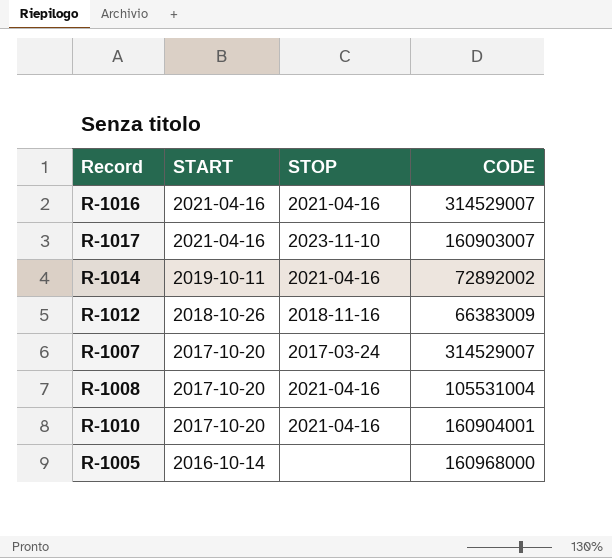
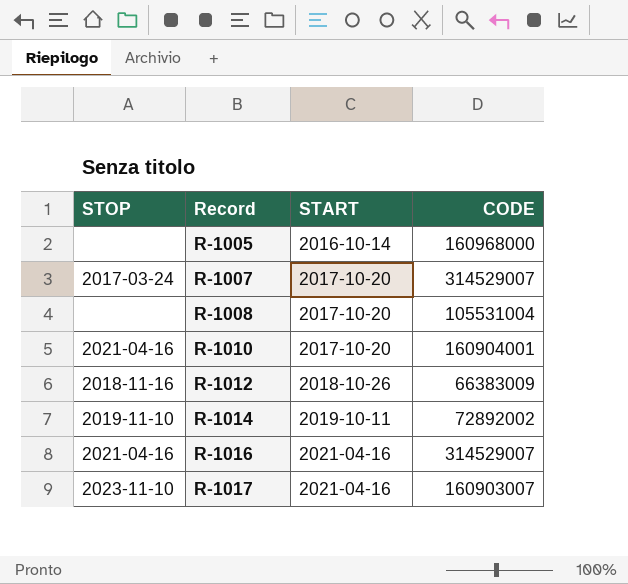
row order: START descending -> Record ascending
column STOP | position: 3 -> 1
R-1008 | STOP: 2021-04-16 -> none
R-1014 | STOP: 2021-04-16 -> 2019-11-10

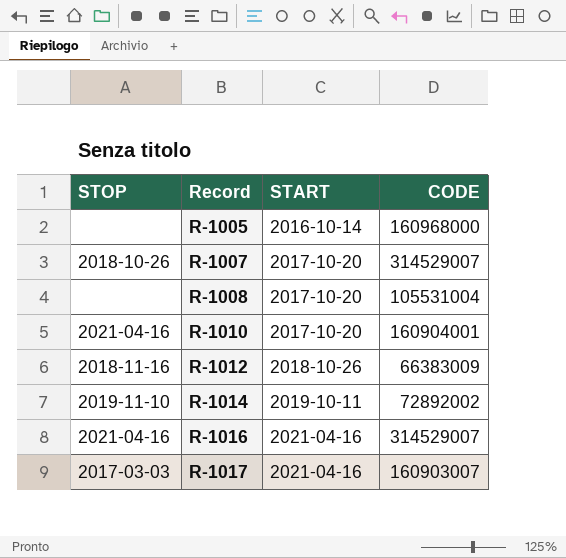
R-1007 | STOP: 2017-03-24 -> 2018-10-26
R-1017 | STOP: 2023-11-10 -> 2017-03-03

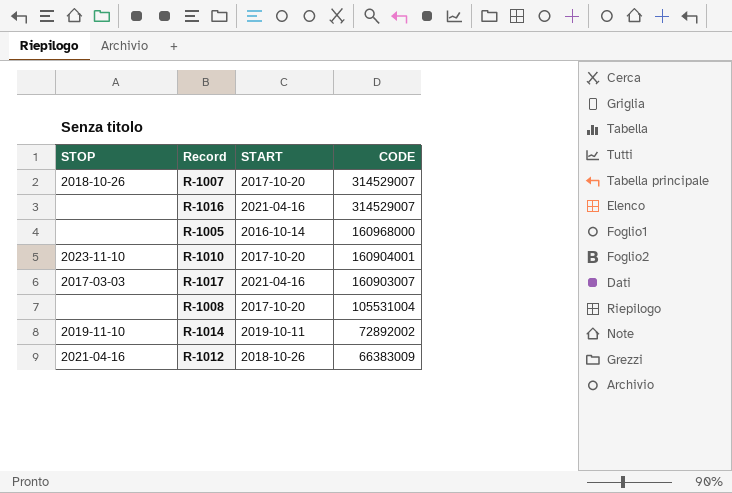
row order: Record ascending -> CODE descending
R-1016 | STOP: 2021-04-16 -> none
R-1010 | STOP: 2021-04-16 -> 2023-11-10
R-1012 | STOP: 2018-11-16 -> 2021-04-16

